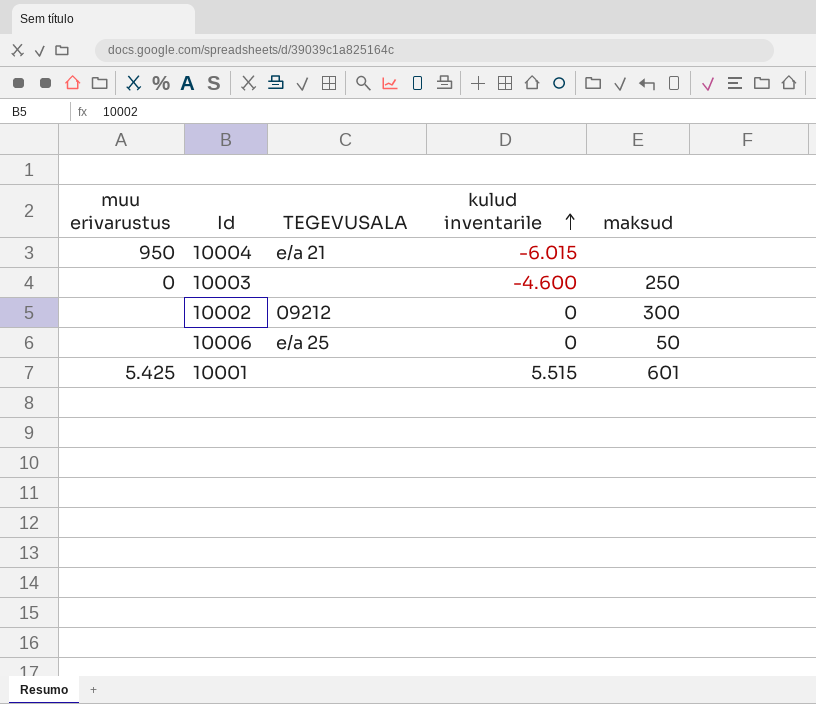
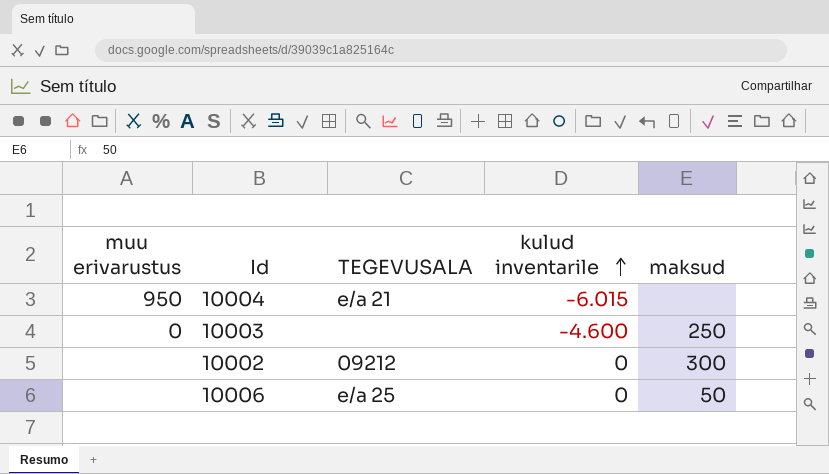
row 10001: 5.425 | none | 5.515 | 601 -> none

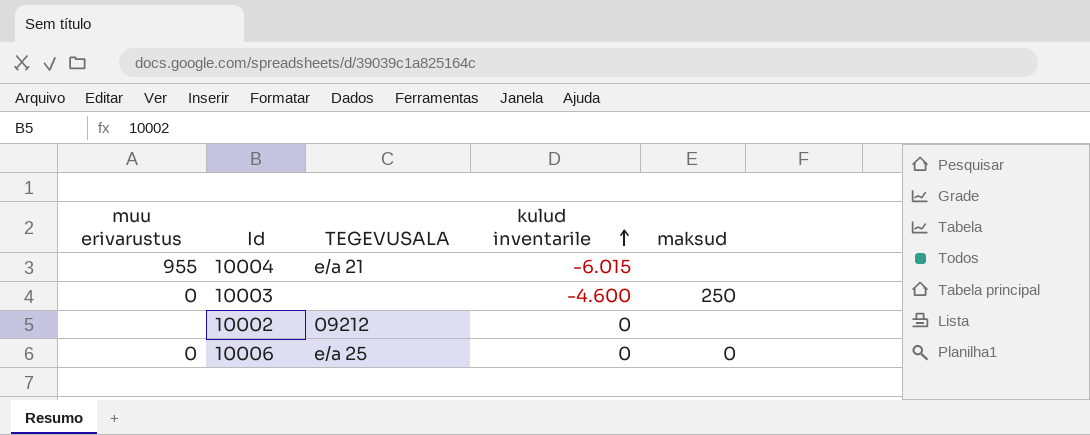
10004 | muu erivarustus: 950 -> 955
10002 | maksud: 300 -> none
10006 | muu erivarustus: none -> 0
10006 | maksud: 50 -> 0

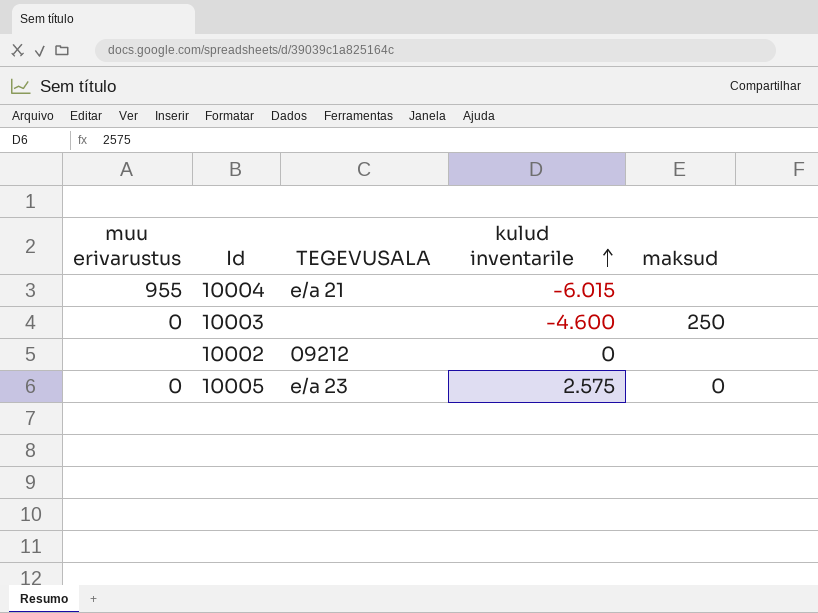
row 10006: 0 | e/a 25 | 0 | 0 -> none
row 10005: none -> 0 | e/a 23 | 2.575 | 0

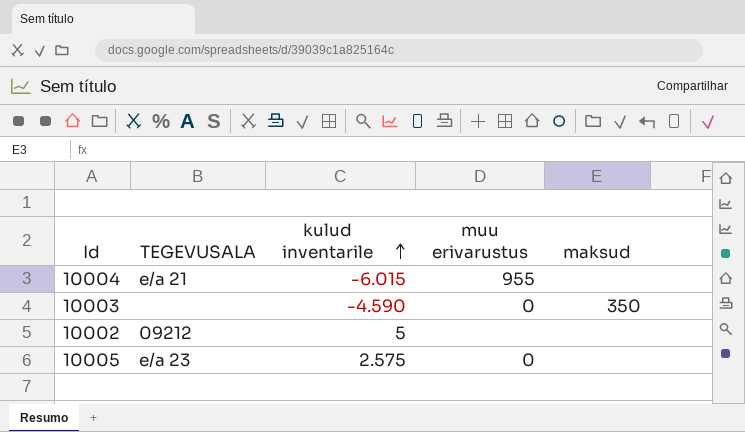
column muu erivarustus | position: 1 -> 4
10003 | kulud inventarile: -4.600 -> -4.590
10003 | maksud: 250 -> 350
10002 | kulud inventarile: 0 -> 5
10005 | maksud: 0 -> none

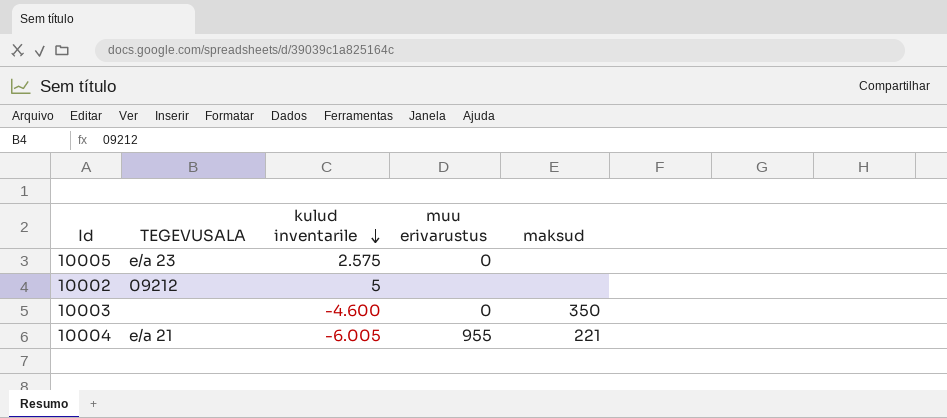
row order: kulud inventarile ascending -> kulud inventarile descending
10003 | kulud inventarile: -4.590 -> -4.600
10004 | kulud inventarile: -6.015 -> -6.005
10004 | maksud: none -> 221

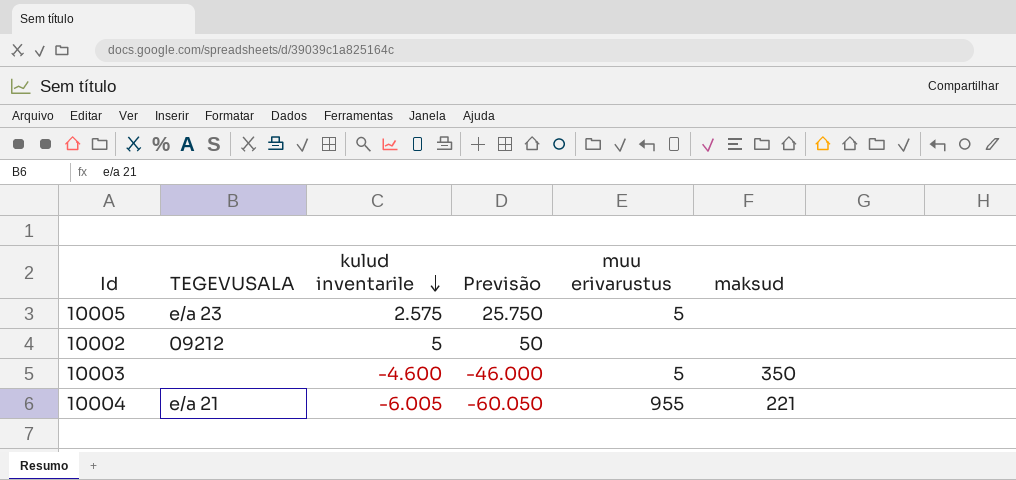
column Previsão | formula: none -> [kulud inventarile] * 10
10005 | muu erivarustus: 0 -> 5
10003 | muu erivarustus: 0 -> 5

